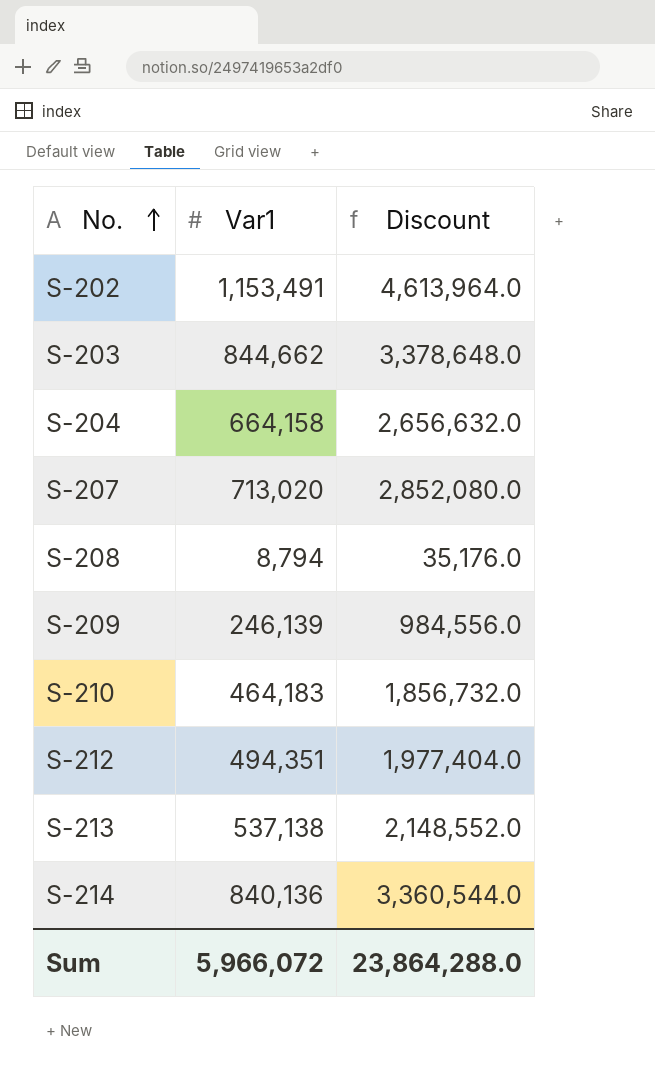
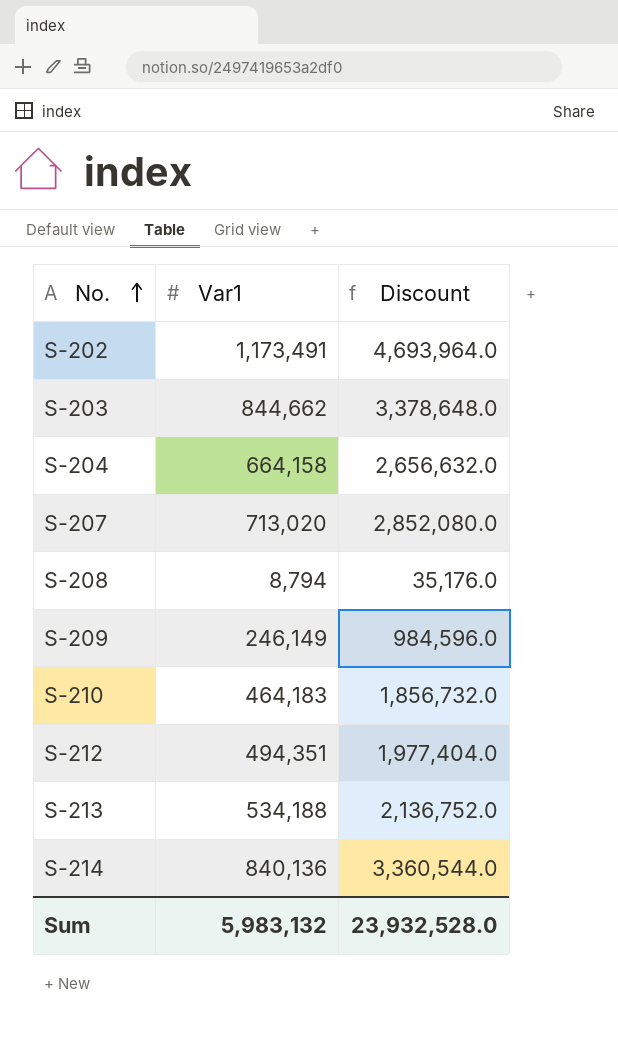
S-202 | Var1: 1,153,491 -> 1,173,491
S-202 | Discount: 4,613,964.0 -> 4,693,964.0
S-209 | Var1: 246,139 -> 246,149
S-209 | Discount: 984,556.0 -> 984,596.0
S-213 | Var1: 537,138 -> 534,188
S-213 | Discount: 2,148,552.0 -> 2,136,752.0
Sum | Var1: 5,966,072 -> 5,983,132
Sum | Discount: 23,864,288.0 -> 23,932,528.0

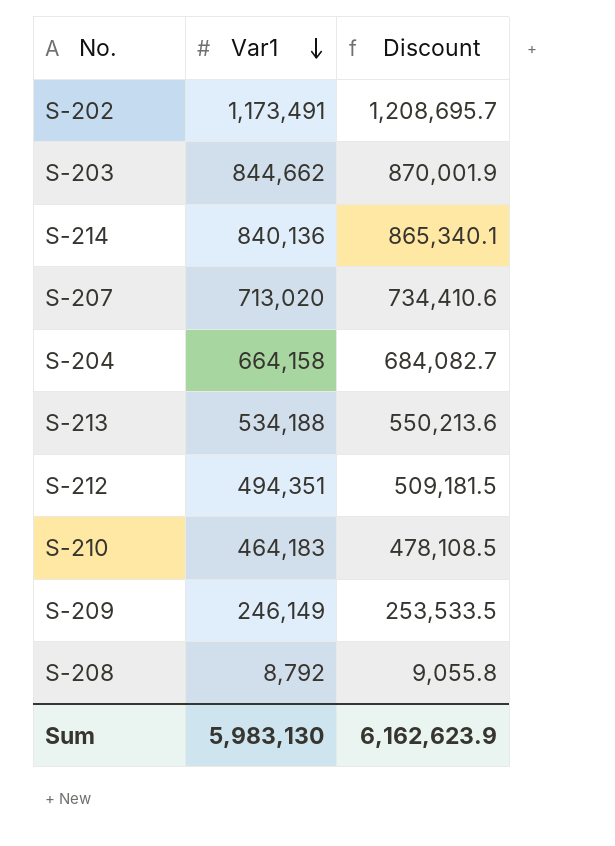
row order: No. ascending -> Var1 descending
column Discount | formula: [Var1] * 4 -> [Var1] * 1.03
S-208 | Var1: 8,794 -> 8,792
Sum | Var1: 5,983,132 -> 5,983,130
Sum | Discount: 23,932,528.0 -> 6,162,623.9

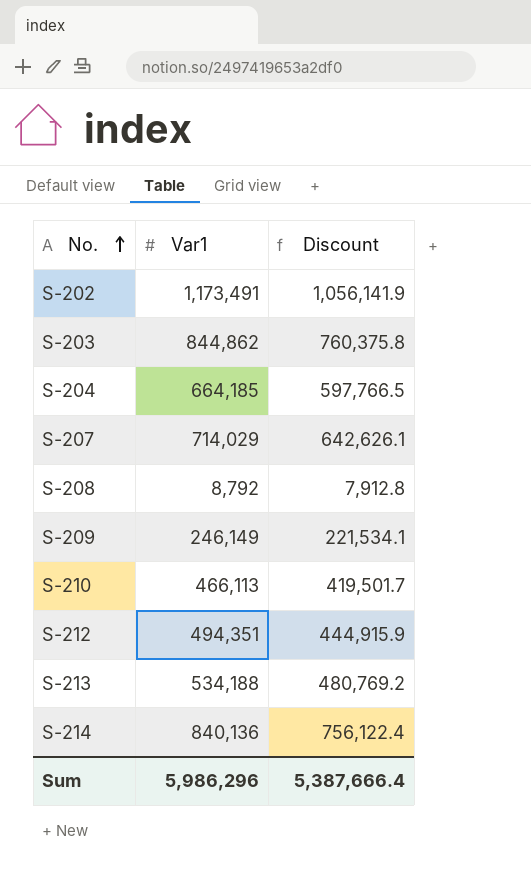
row order: Var1 descending -> No. ascending
column Discount | formula: [Var1] * 1.03 -> [Var1] * 0.9
S-203 | Var1: 844,662 -> 844,862
S-204 | Var1: 664,158 -> 664,185
S-207 | Var1: 713,020 -> 714,029
S-210 | Var1: 464,183 -> 466,113
Sum | Var1: 5,983,130 -> 5,986,296
Sum | Discount: 6,162,623.9 -> 5,387,666.4

